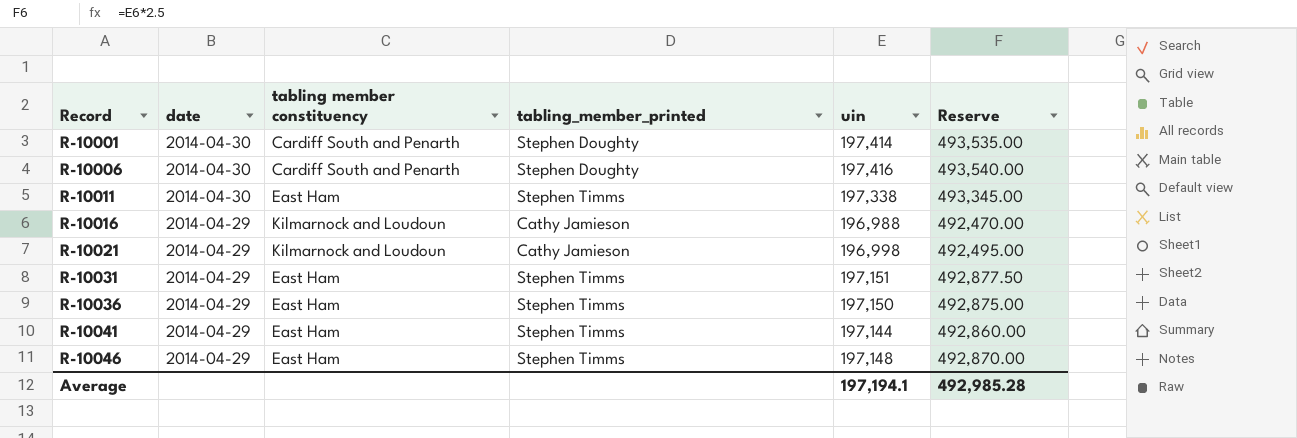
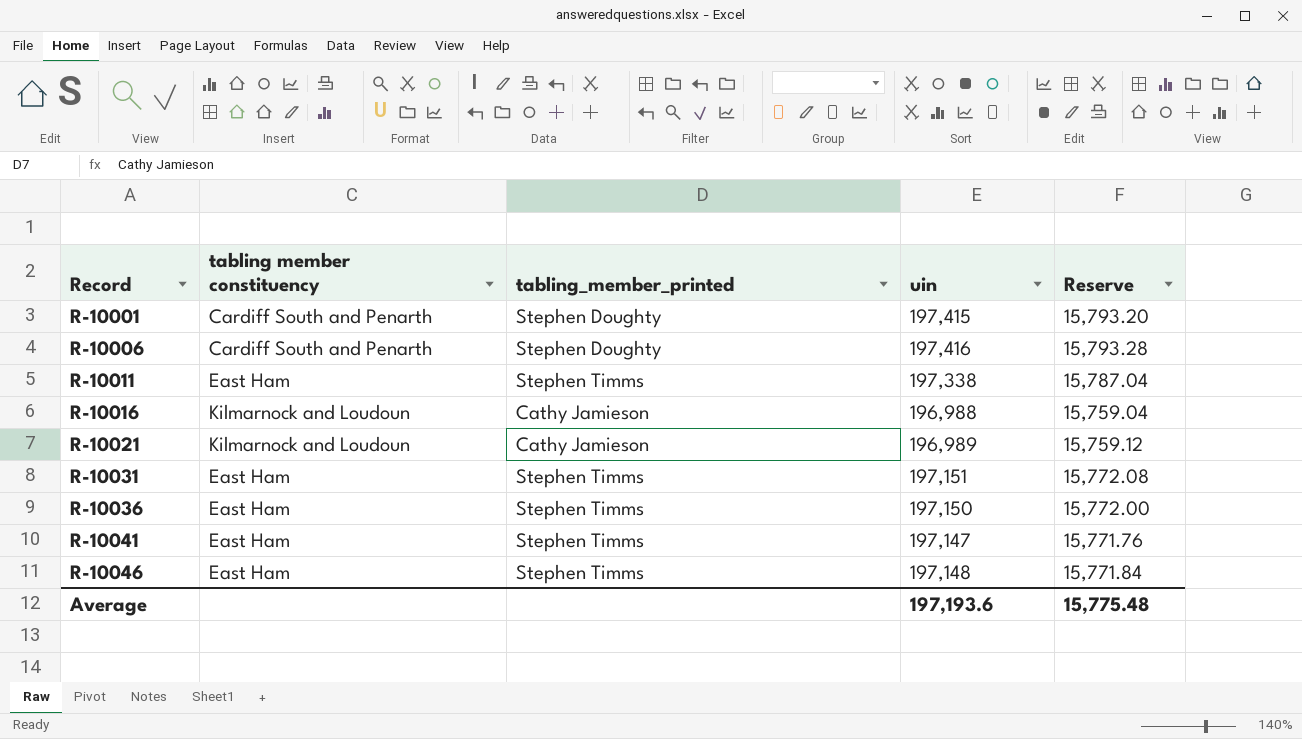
column date | position: 2 -> none
column Reserve | formula: [uin] * 2.5 -> [uin] * 0.08
R-10001 | uin: 197,414 -> 197,415
R-10021 | uin: 196,998 -> 196,989
R-10041 | uin: 197,144 -> 197,147
Average | uin: 197,194.1 -> 197,193.6
Average | Reserve: 492,985.28 -> 15,775.48

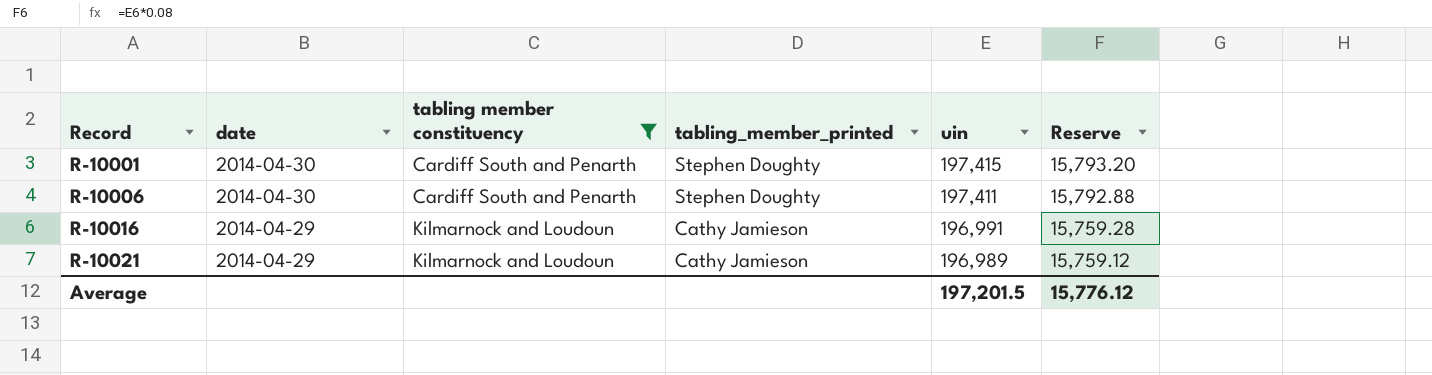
filter: none -> tabling member constituency != East Ham
column date | position: none -> 2
R-10006 | uin: 197,416 -> 197,411
R-10006 | Reserve: 15,793.28 -> 15,792.88
R-10016 | uin: 196,988 -> 196,991
R-10016 | Reserve: 15,759.04 -> 15,759.28
Average | uin: 197,193.6 -> 197,201.5
Average | Reserve: 15,775.48 -> 15,776.12

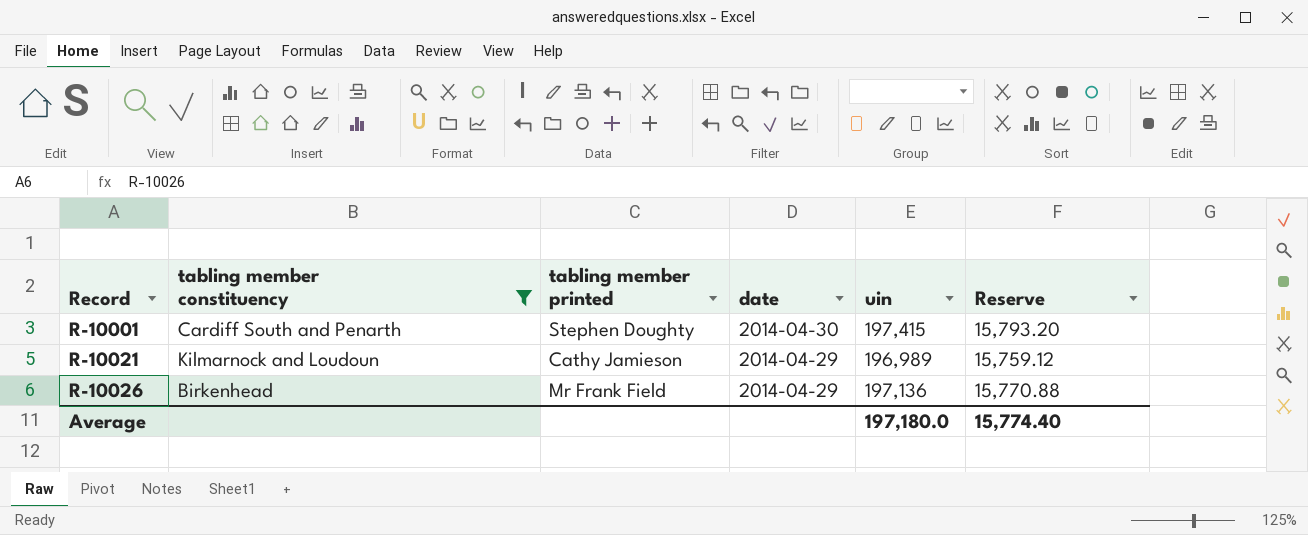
column name: tabling_member_printed -> tabling member printed
column date | position: 2 -> 4
row R-10006: 2014-04-30 | Cardiff South and Penarth | Stephen Doughty | 197,411 | 15,792.88 -> none
row R-10016: 2014-04-29 | Kilmarnock and Loudoun | Cathy Jamieson | 196,991 | 15,759.28 -> none
row R-10026: none -> Birkenhead | Mr Frank Field | 2014-04-29 | 197,136 | 15,770.88
Average | uin: 197,201.5 -> 197,180.0
Average | Reserve: 15,776.12 -> 15,774.40

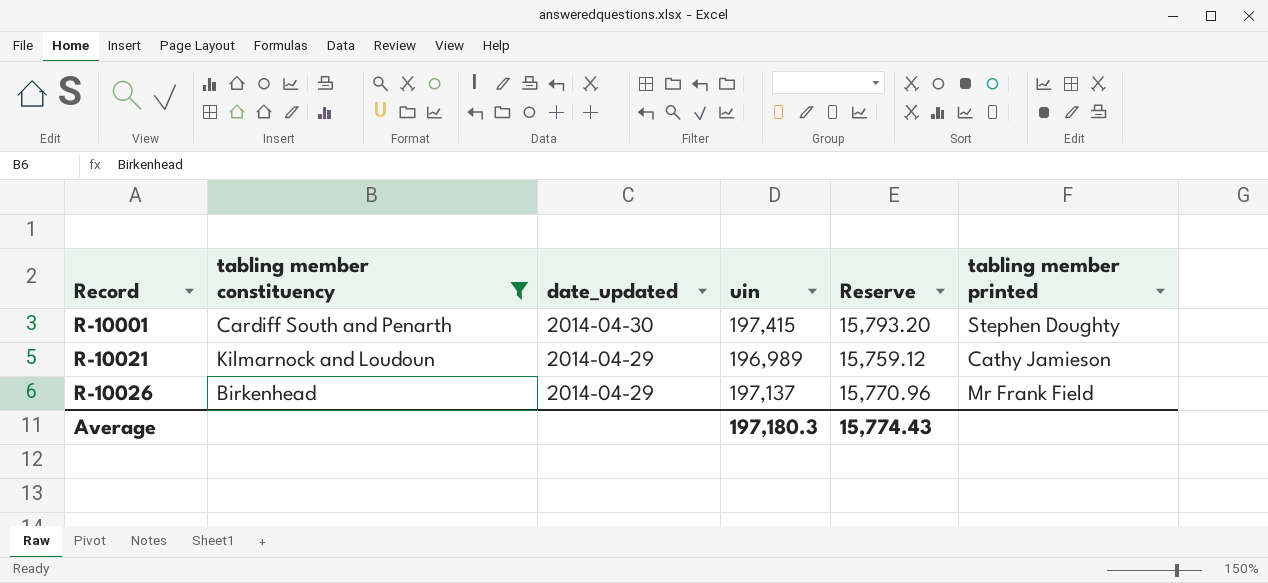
column name: date -> date_updated
column tabling member printed | position: 3 -> 6
R-10026 | uin: 197,136 -> 197,137
R-10026 | Reserve: 15,770.88 -> 15,770.96
Average | uin: 197,180.0 -> 197,180.3
Average | Reserve: 15,774.40 -> 15,774.43

